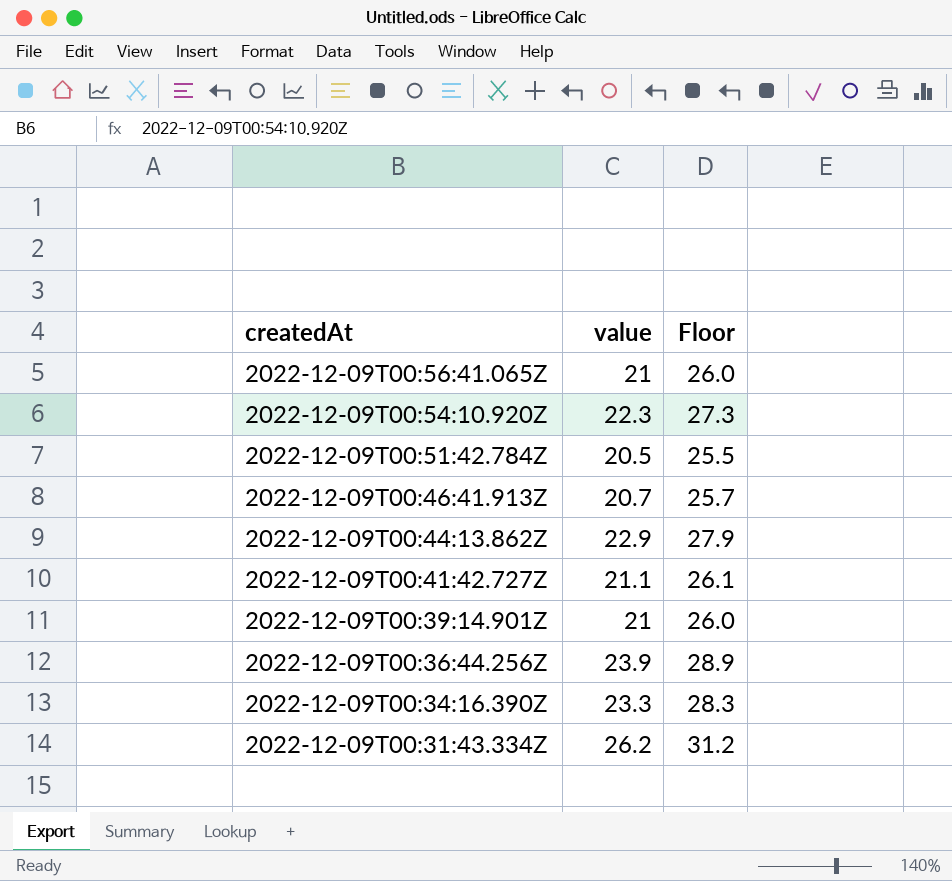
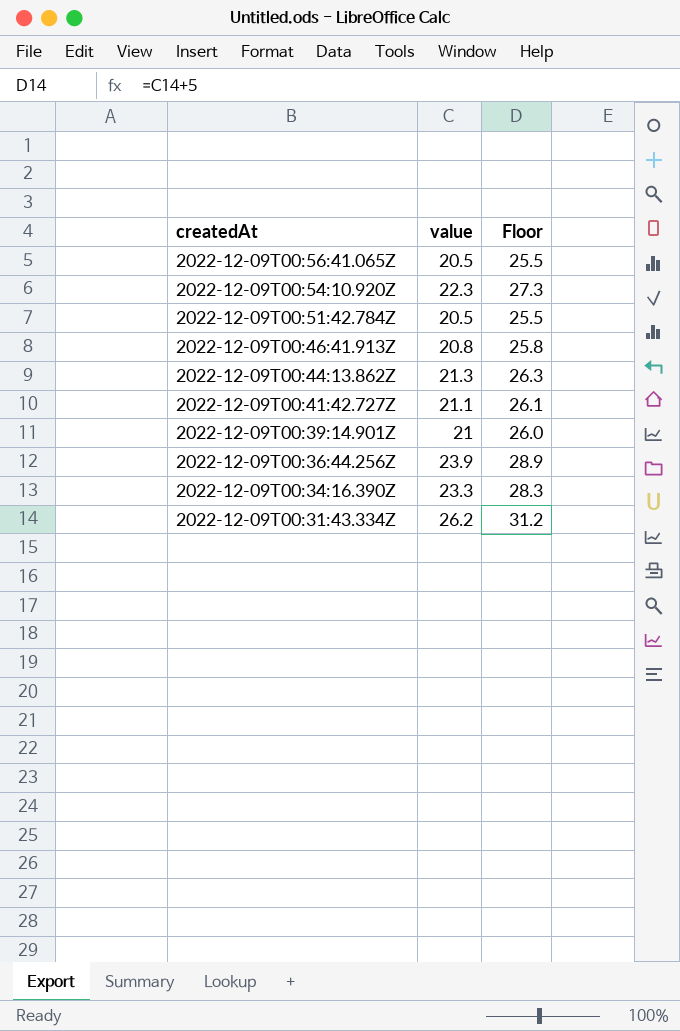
2022-12-09T00:56:41.065Z | value: 21 -> 20.5
2022-12-09T00:56:41.065Z | Floor: 26.0 -> 25.5
2022-12-09T00:46:41.913Z | value: 20.7 -> 20.8
2022-12-09T00:46:41.913Z | Floor: 25.7 -> 25.8
2022-12-09T00:44:13.862Z | value: 22.9 -> 21.3
2022-12-09T00:44:13.862Z | Floor: 27.9 -> 26.3

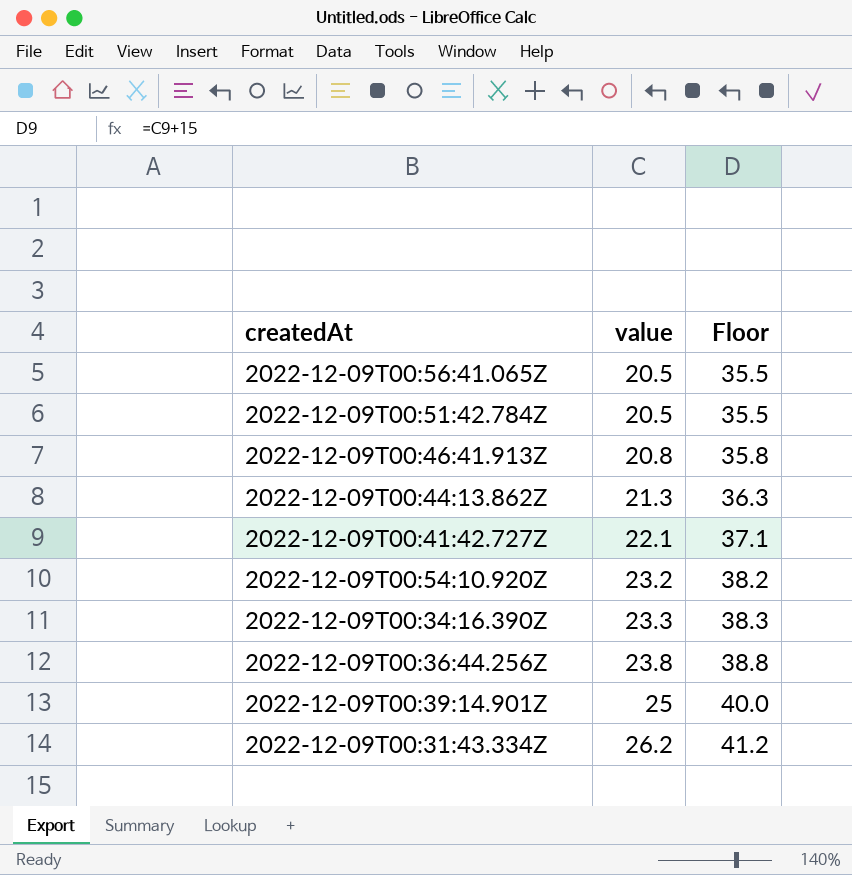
row order: createdAt descending -> value ascending
column Floor | formula: [value] + 5 -> [value] + 15
2022-12-09T00:41:42.727Z | value: 21.1 -> 22.1
2022-12-09T00:54:10.920Z | value: 22.3 -> 23.2
2022-12-09T00:36:44.256Z | value: 23.9 -> 23.8
2022-12-09T00:39:14.901Z | value: 21 -> 25

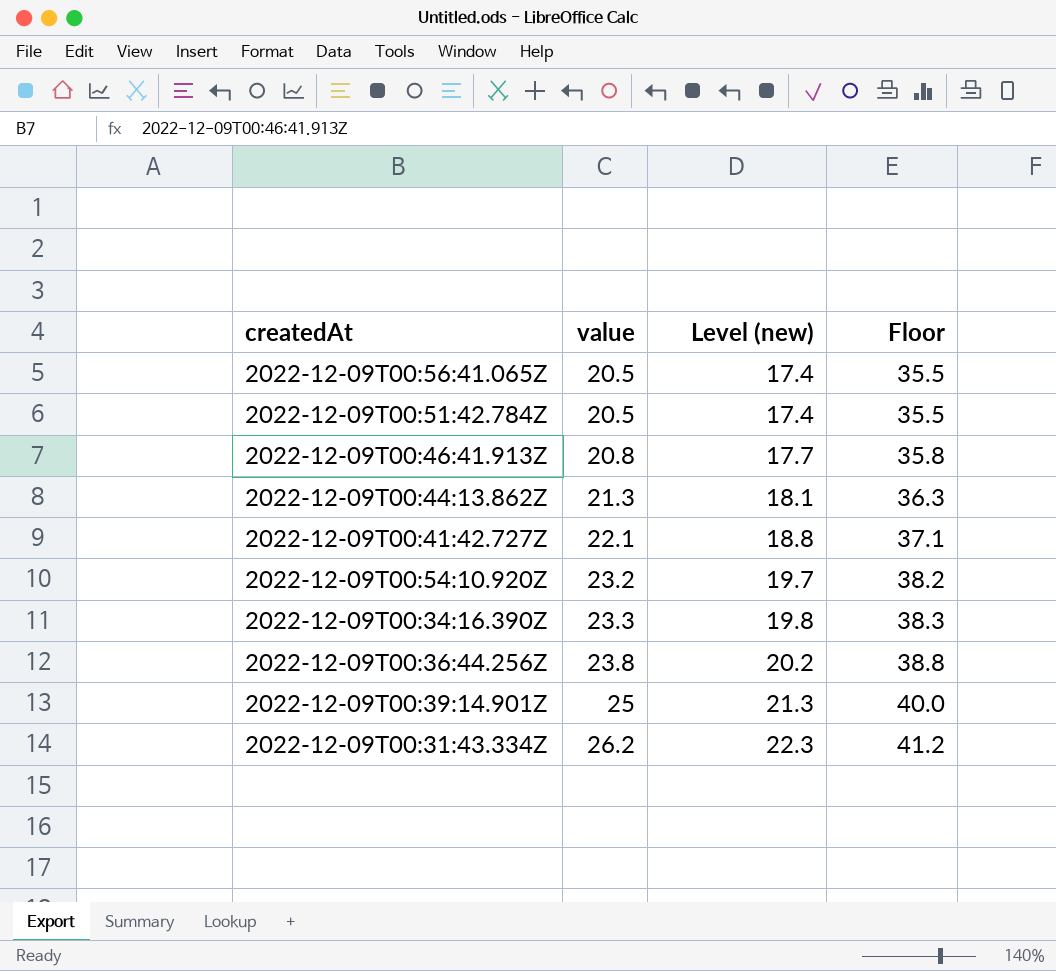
column Level (new) | formula: none -> [value] * 0.85

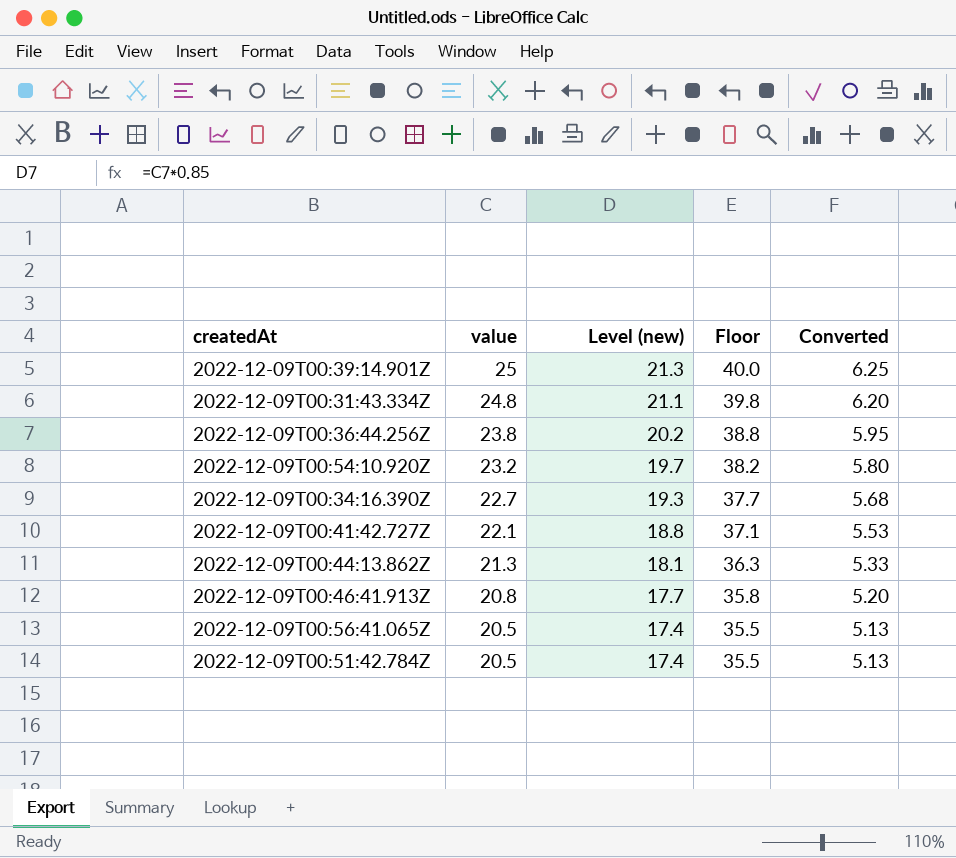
row order: value ascending -> value descending
column Converted | formula: none -> [value] * 0.25
2022-12-09T00:31:43.334Z | value: 26.2 -> 24.8
2022-12-09T00:31:43.334Z | Level (new): 22.3 -> 21.1
2022-12-09T00:31:43.334Z | Floor: 41.2 -> 39.8
2022-12-09T00:34:16.390Z | value: 23.3 -> 22.7
2022-12-09T00:34:16.390Z | Level (new): 19.8 -> 19.3
2022-12-09T00:34:16.390Z | Floor: 38.3 -> 37.7

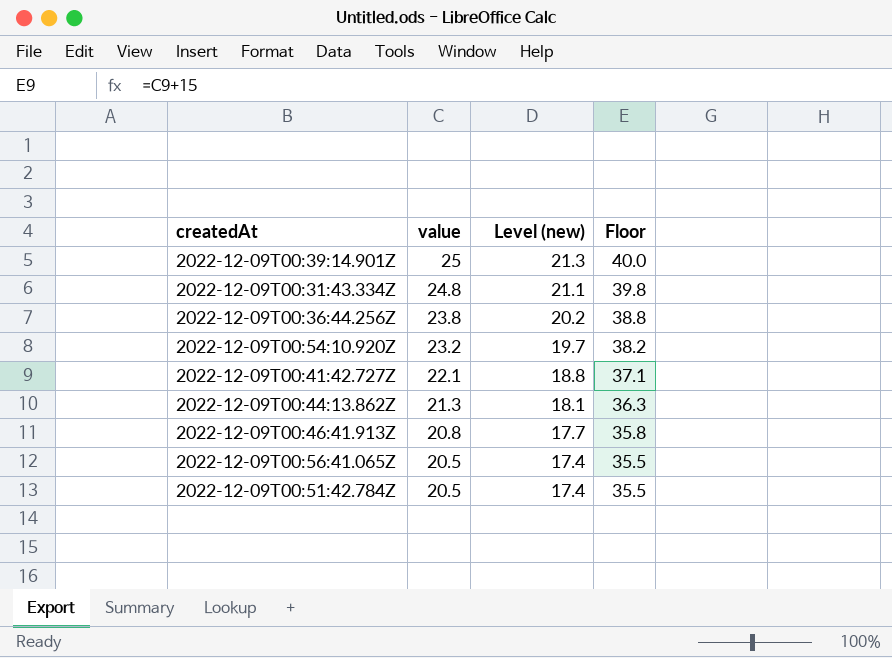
column Converted | formula: [value] * 0.25 -> none
row 2022-12-09T00:34:16.390Z: 22.7 | 19.3 | 37.7 | 5.68 -> none

